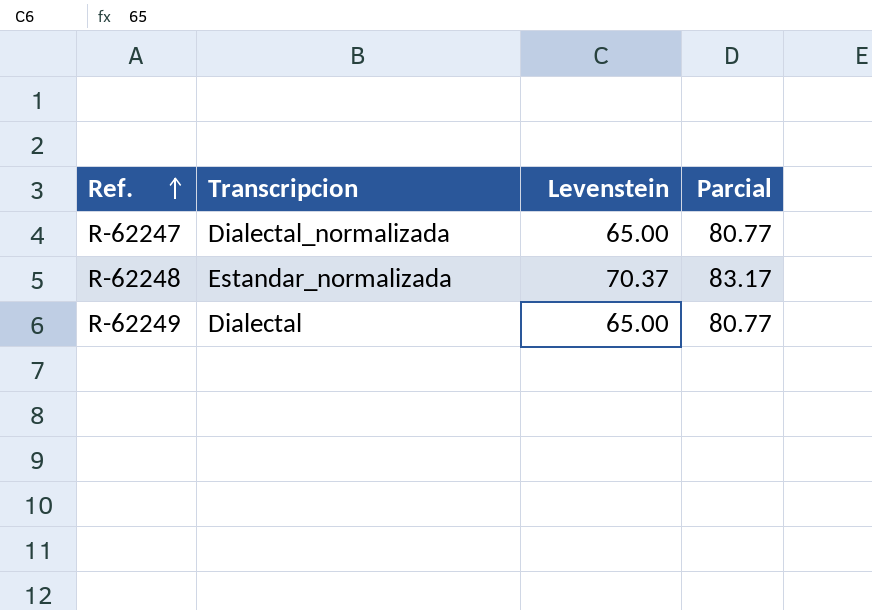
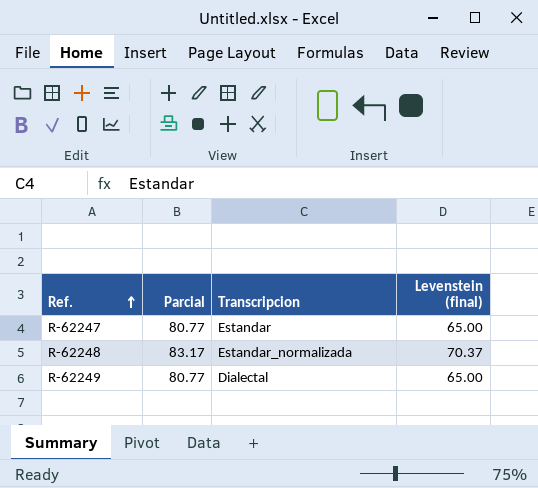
column Parcial | position: 4 -> 2
column name: Levenstein -> Levenstein (final)
R-62247 | Transcripcion: Dialectal_normalizada -> Estandar

